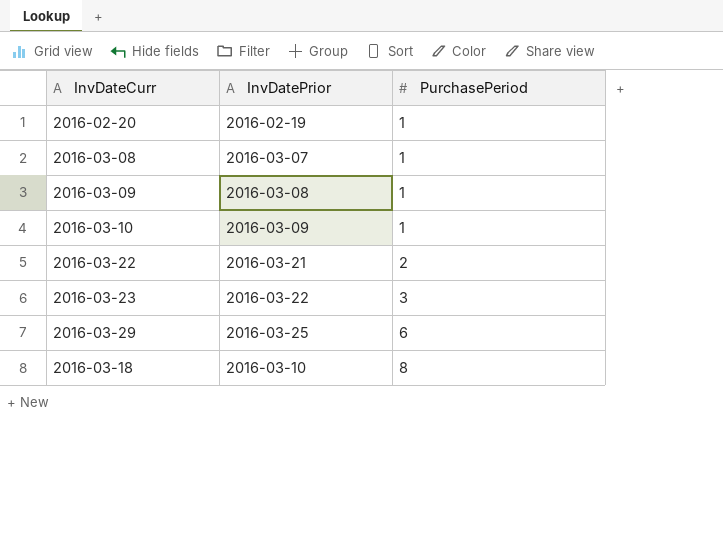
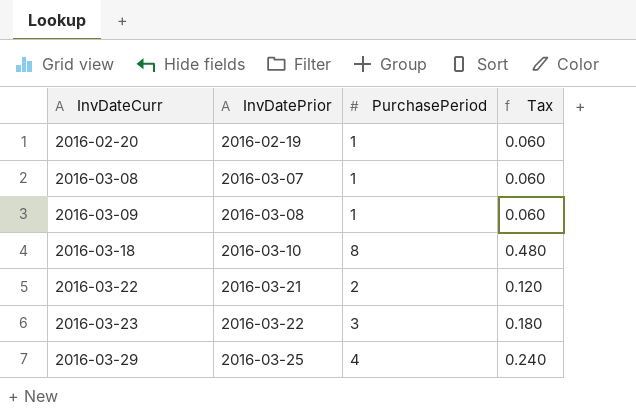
row order: PurchasePeriod ascending -> InvDateCurr ascending
column Tax | formula: none -> [PurchasePeriod] * 0.06
row 2016-03-10: 2016-03-09 | 1 -> none
2016-03-29 | PurchasePeriod: 6 -> 4

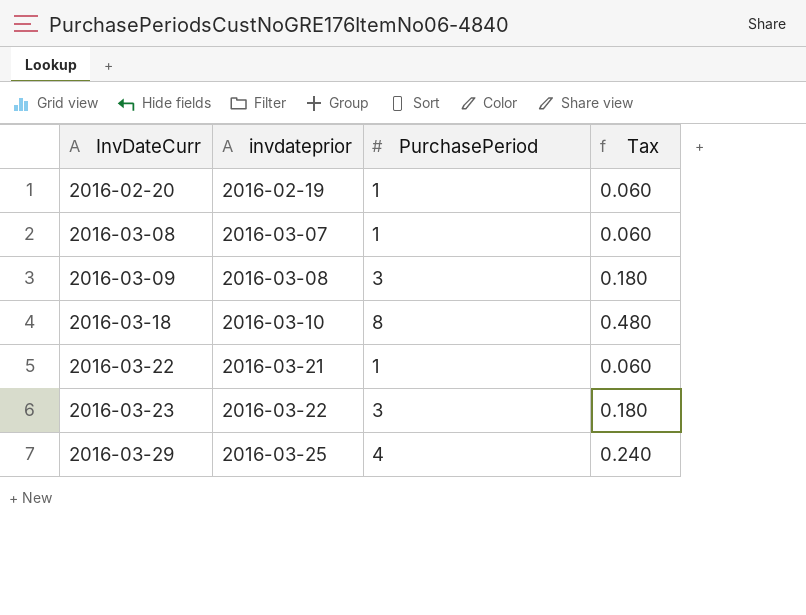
column name: InvDatePrior -> invdateprior
2016-03-09 | PurchasePeriod: 1 -> 3
2016-03-09 | Tax: 0.060 -> 0.180
2016-03-22 | PurchasePeriod: 2 -> 1
2016-03-22 | Tax: 0.120 -> 0.060

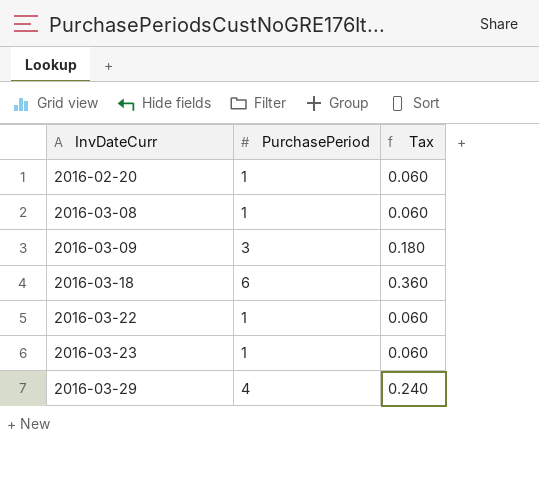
column invdateprior | position: 2 -> none
2016-03-18 | PurchasePeriod: 8 -> 6
2016-03-18 | Tax: 0.480 -> 0.360
2016-03-23 | PurchasePeriod: 3 -> 1
2016-03-23 | Tax: 0.180 -> 0.060

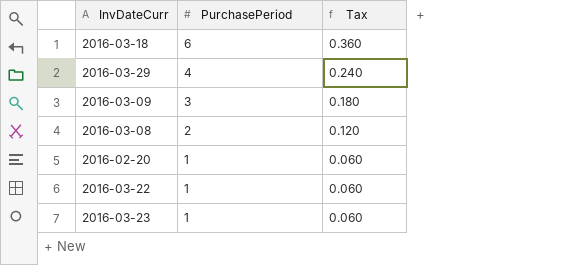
row order: InvDateCurr ascending -> PurchasePeriod descending
2016-03-08 | PurchasePeriod: 1 -> 2
2016-03-08 | Tax: 0.060 -> 0.120

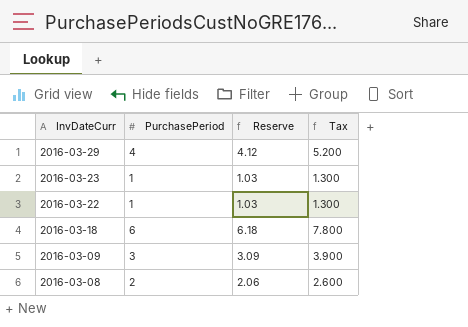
row order: PurchasePeriod descending -> InvDateCurr descending
column Reserve | formula: none -> [PurchasePeriod] * 1.03
column Tax | formula: [PurchasePeriod] * 0.06 -> [PurchasePeriod] * 1.3
row 2016-02-20: 1 | 0.060 -> none

